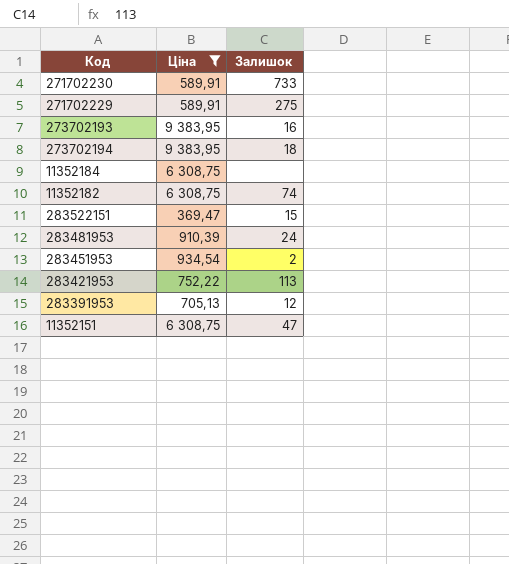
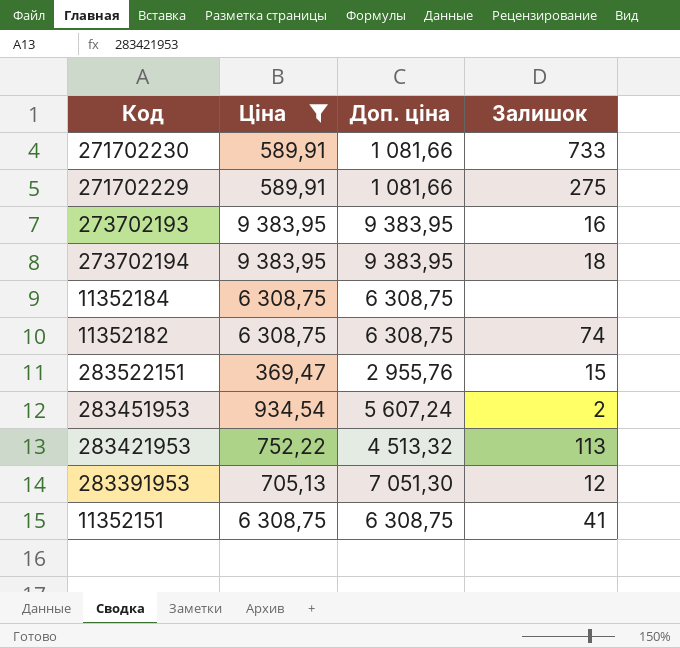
column Доп. ціна | position: none -> 3
row 283481953: 910,39 | 24 -> none
11352151 | Залишок: 47 -> 41

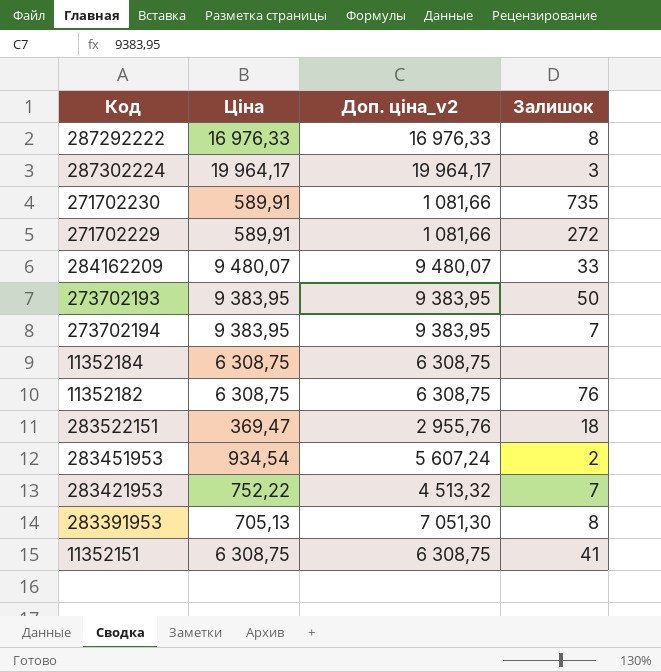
filter: Ціна <= 9 383,95 -> none
column name: Доп. ціна -> Доп. ціна_v2
271702230 | Залишок: 733 -> 735
271702229 | Залишок: 275 -> 272
273702193 | Залишок: 16 -> 50
273702194 | Залишок: 18 -> 7
11352182 | Залишок: 74 -> 76
283522151 | Залишок: 15 -> 18
283421953 | Залишок: 113 -> 7
283391953 | Залишок: 12 -> 8

